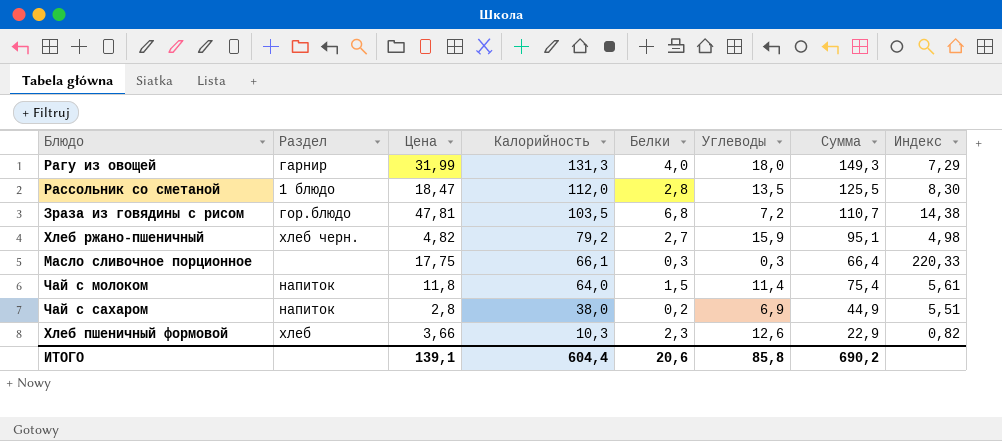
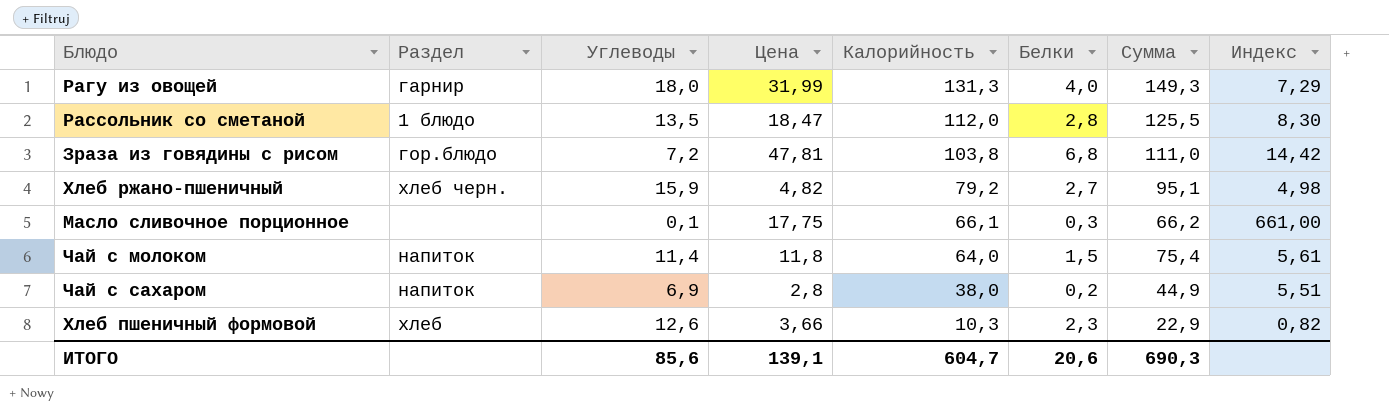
column Углеводы | position: 6 -> 3
Зраза из говядины с рисом | Калорийность: 103,5 -> 103,8
Зраза из говядины с рисом | Сумма: 110,7 -> 111,0
Зраза из говядины с рисом | Индекс: 14,38 -> 14,42
Масло сливочное порционное | Углеводы: 0,3 -> 0,1
Масло сливочное порционное | Сумма: 66,4 -> 66,2
Масло сливочное порционное | Индекс: 220,33 -> 661,00
ИТОГО | Углеводы: 85,8 -> 85,6
ИТОГО | Калорийность: 604,4 -> 604,7
ИТОГО | Сумма: 690,2 -> 690,3

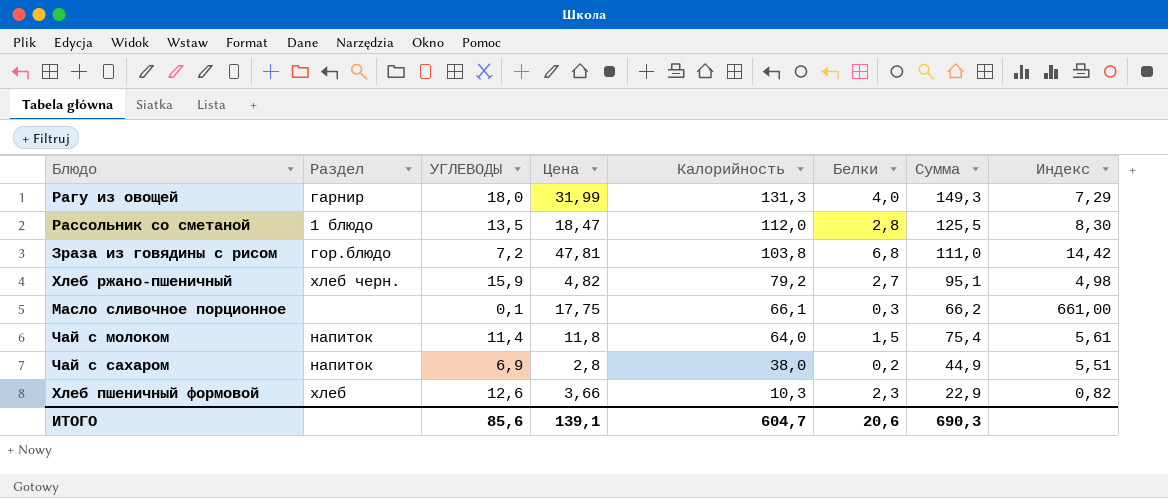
column name: Углеводы -> УГЛЕВОДЫ

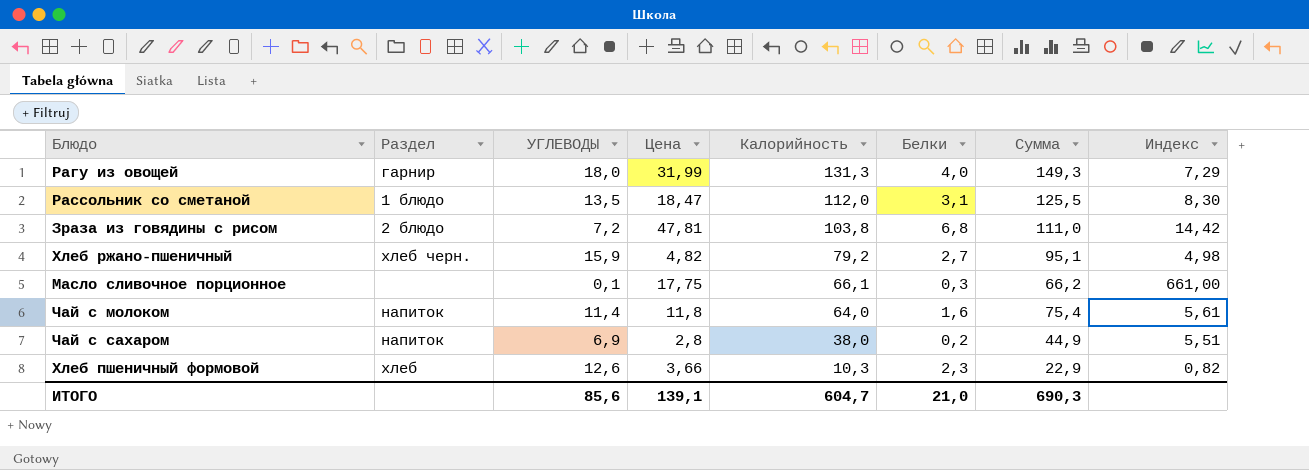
Рассольник со сметаной | Белки: 2,8 -> 3,1
Зраза из говядины с рисом | Раздел: гор.блюдо -> 2 блюдо
Чай с молоком | Белки: 1,5 -> 1,6
ИТОГО | Белки: 20,6 -> 21,0

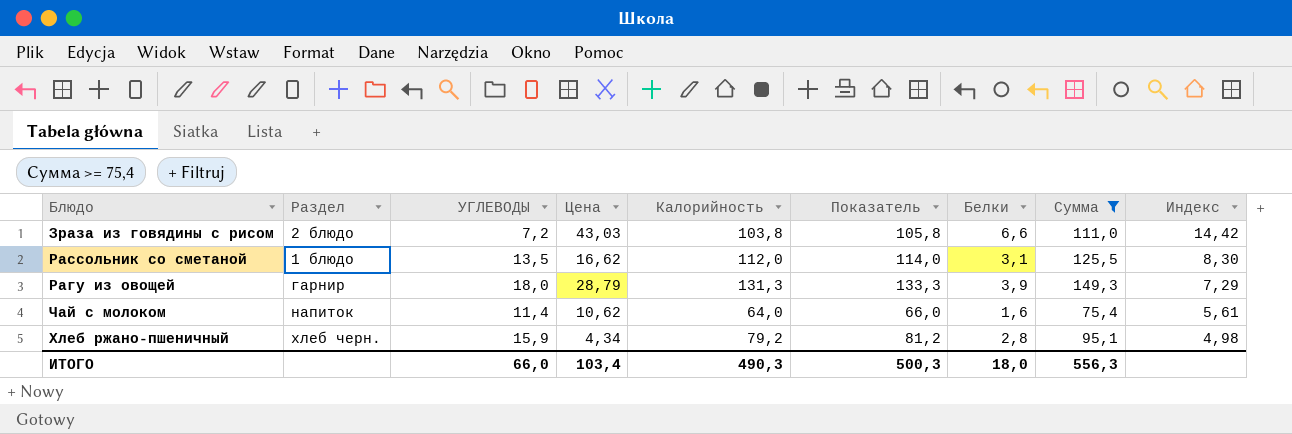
filter: none -> Сумма >= 75,4
row order: Калорийность descending -> Индекс descending
column Показатель | formula: none -> [Калорийность] + 2
Зраза из говядины с рисом | Цена: 47,81 -> 43,03
Зраза из говядины с рисом | Белки: 6,8 -> 6,6
Рассольник со сметаной | Цена: 18,47 -> 16,62
Рагу из овощей | Цена: 31,99 -> 28,79
Рагу из овощей | Белки: 4,0 -> 3,9
Чай с молоком | Цена: 11,8 -> 10,62
Хлеб ржано-пшеничный | Цена: 4,82 -> 4,34
Хлеб ржано-пшеничный | Белки: 2,7 -> 2,8
ИТОГО | УГЛЕВОДЫ: 85,6 -> 66,0
ИТОГО | Цена: 139,1 -> 103,4
ИТОГО | Калорийность: 604,7 -> 490,3
ИТОГО | Белки: 21,0 -> 18,0
ИТОГО | Сумма: 690,3 -> 556,3

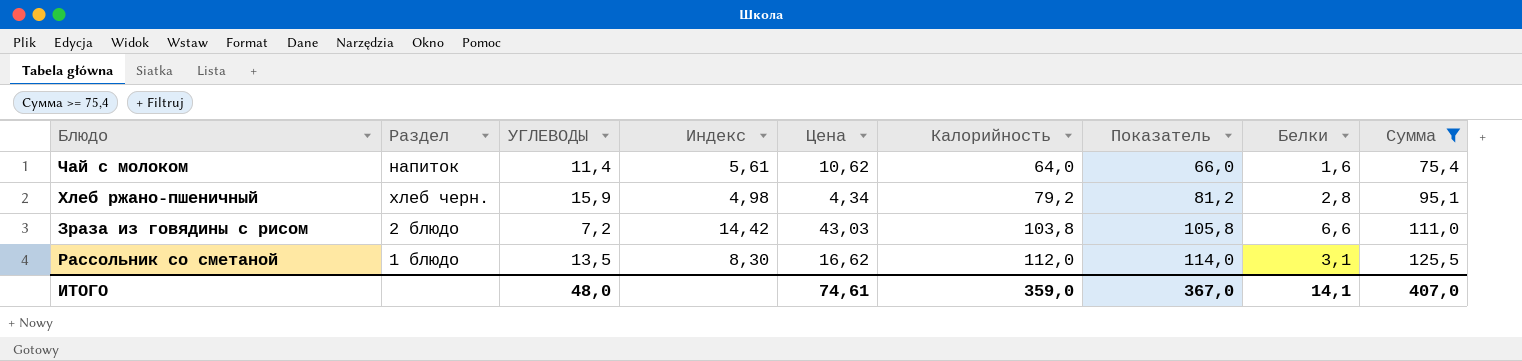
row order: Индекс descending -> Калорийность ascending
column Индекс | position: 9 -> 4
row Рагу из овощей: гарнир | 18,0 | 28,79 | 131,3 | 133,3 | 3,9 | 149,3 | 7,29 -> none
ИТОГО | УГЛЕВОДЫ: 66,0 -> 48,0
ИТОГО | Цена: 103,4 -> 74,61
ИТОГО | Калорийность: 490,3 -> 359,0
ИТОГО | Показатель: 500,3 -> 367,0
ИТОГО | Белки: 18,0 -> 14,1
ИТОГО | Сумма: 556,3 -> 407,0

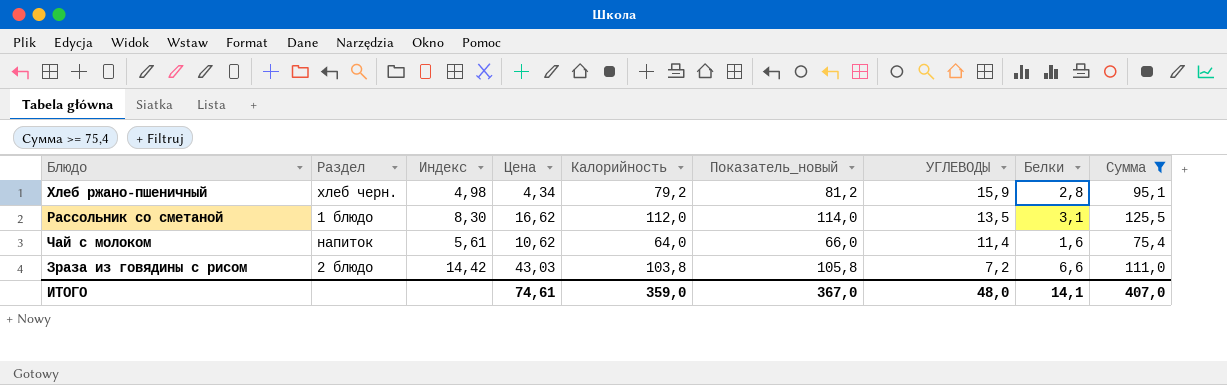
row order: Калорийность ascending -> УГЛЕВОДЫ descending
column name: Показатель -> Показатель_новый
column УГЛЕВОДЫ | position: 3 -> 7

